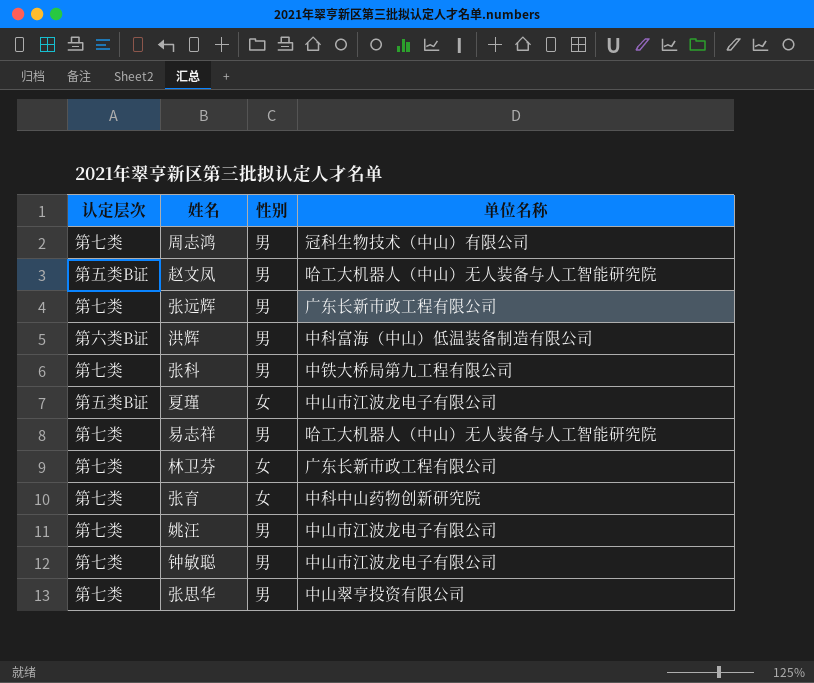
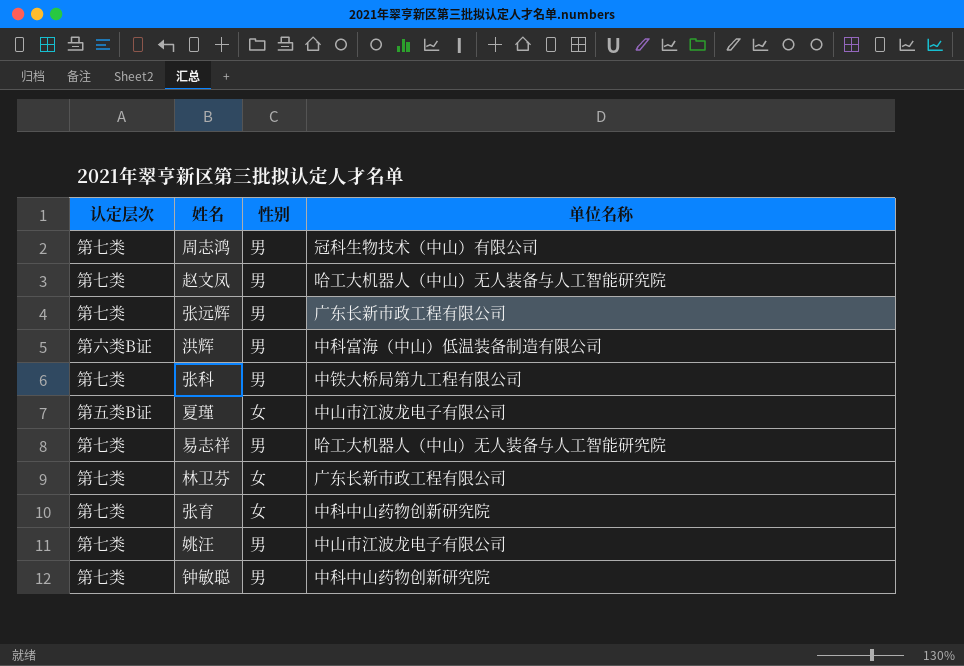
row 张思华: 第七类 | 男 | 中山翠亨投资有限公司 -> none
赵文凤 | 认定层次: 第五类B证 -> 第七类
钟敏聪 | 单位名称: 中山市江波龙电子有限公司 -> 中科中山药物创新研究院

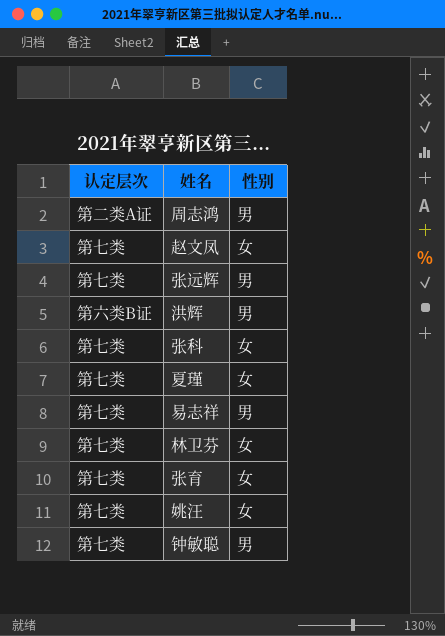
column 单位名称 | position: 4 -> none
周志鸿 | 认定层次: 第七类 -> 第二类A证
赵文凤 | 性别: 男 -> 女
张科 | 性别: 男 -> 女
夏瑾 | 认定层次: 第五类B证 -> 第七类
姚汪 | 性别: 男 -> 女

